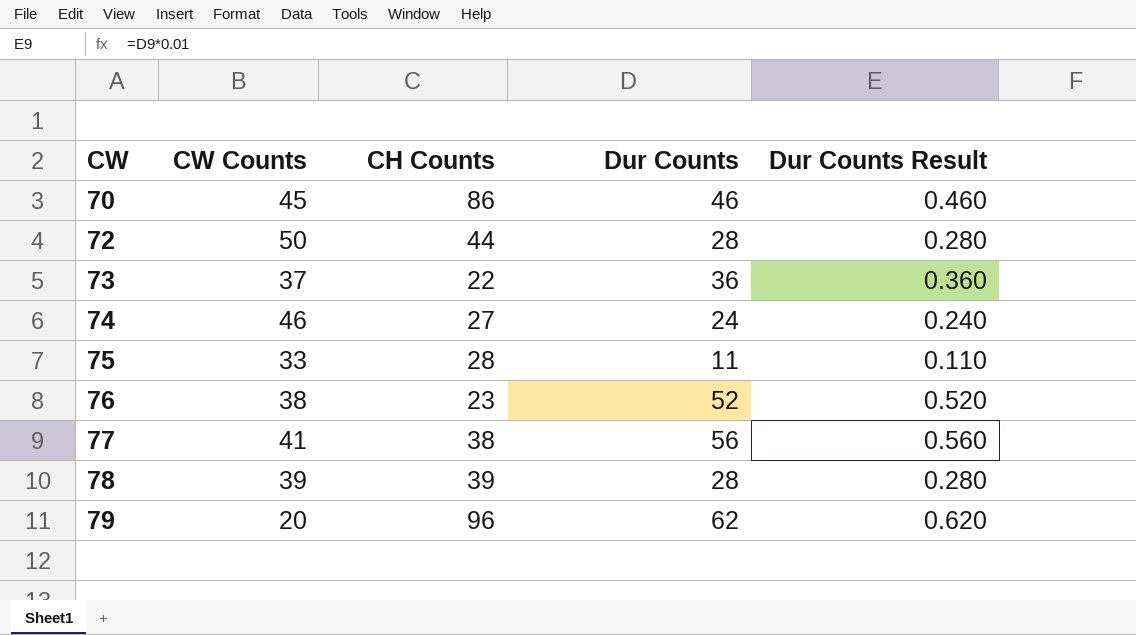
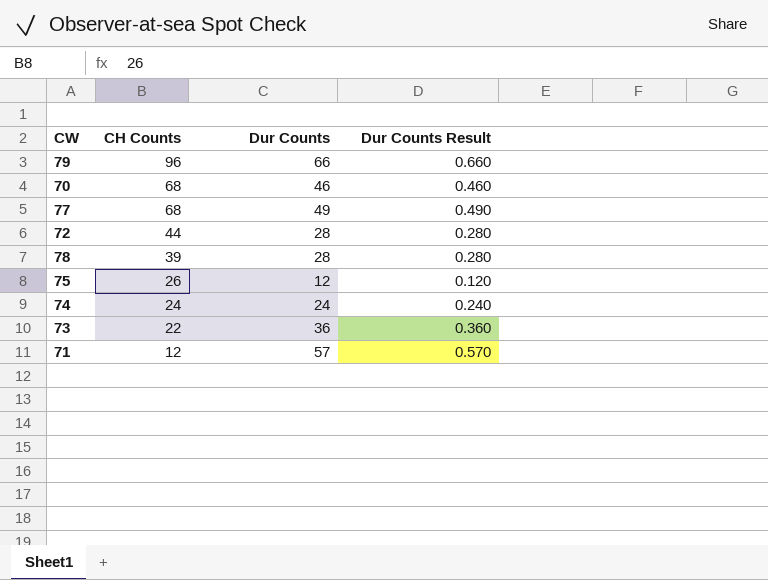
row order: CW ascending -> CH Counts descending
column CW Counts | position: 2 -> none
row 76: 38 | 23 | 52 | 0.520 -> none
79 | Dur Counts: 62 -> 66
79 | Dur Counts Result: 0.620 -> 0.660
70 | CH Counts: 86 -> 68
77 | CH Counts: 38 -> 68
77 | Dur Counts: 56 -> 49
77 | Dur Counts Result: 0.560 -> 0.490
75 | CH Counts: 28 -> 26
75 | Dur Counts: 11 -> 12
75 | Dur Counts Result: 0.110 -> 0.120
74 | CH Counts: 27 -> 24
row 71: none -> 12 | 57 | 0.570

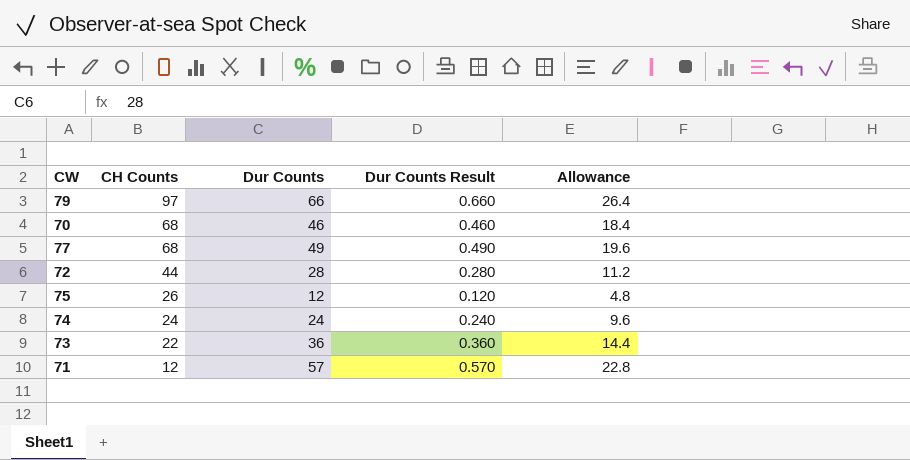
column Allowance | formula: none -> [Dur Counts] * 0.4
row 78: 39 | 28 | 0.280 -> none
79 | CH Counts: 96 -> 97

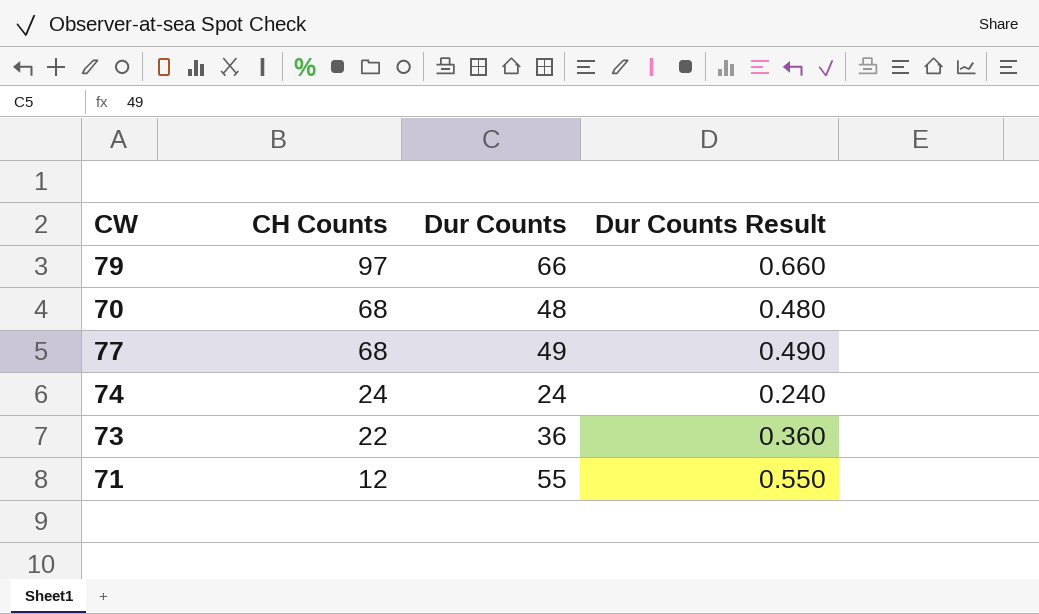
column Allowance | formula: [Dur Counts] * 0.4 -> none
row 72: 44 | 28 | 0.280 | 11.2 -> none
row 75: 26 | 12 | 0.120 | 4.8 -> none
70 | Dur Counts: 46 -> 48
70 | Dur Counts Result: 0.460 -> 0.480
71 | Dur Counts: 57 -> 55
71 | Dur Counts Result: 0.570 -> 0.550

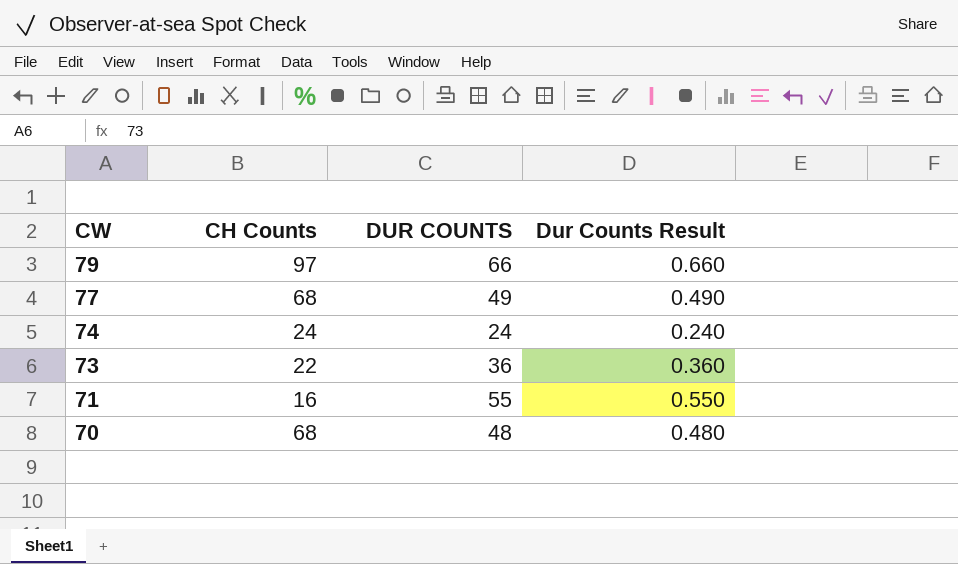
row order: CH Counts descending -> CW descending
column name: Dur Counts -> DUR COUNTS
71 | CH Counts: 12 -> 16

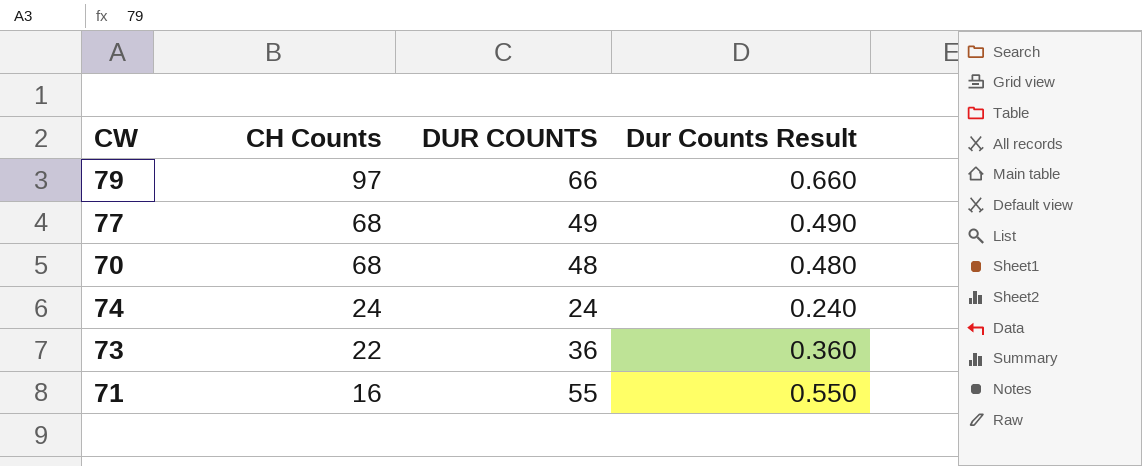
row order: CW descending -> CH Counts descending

